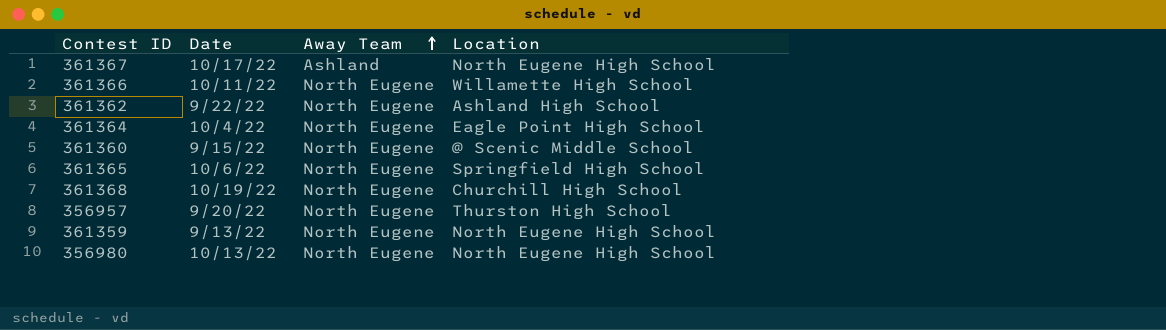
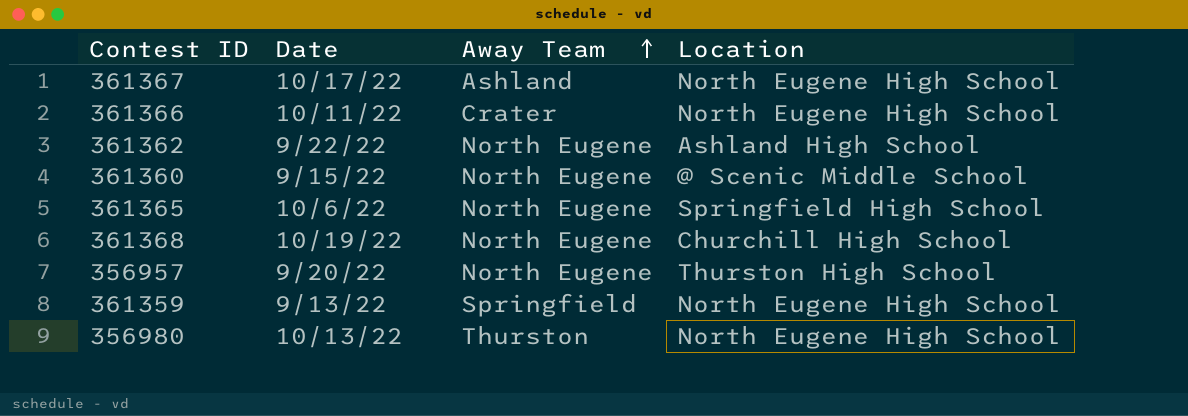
row 361364: 10/4/22 | North Eugene | Eagle Point High School -> none
361366 | Away Team: North Eugene -> Crater
361366 | Location: Willamette High School -> North Eugene High School
361359 | Away Team: North Eugene -> Springfield
356980 | Away Team: North Eugene -> Thurston

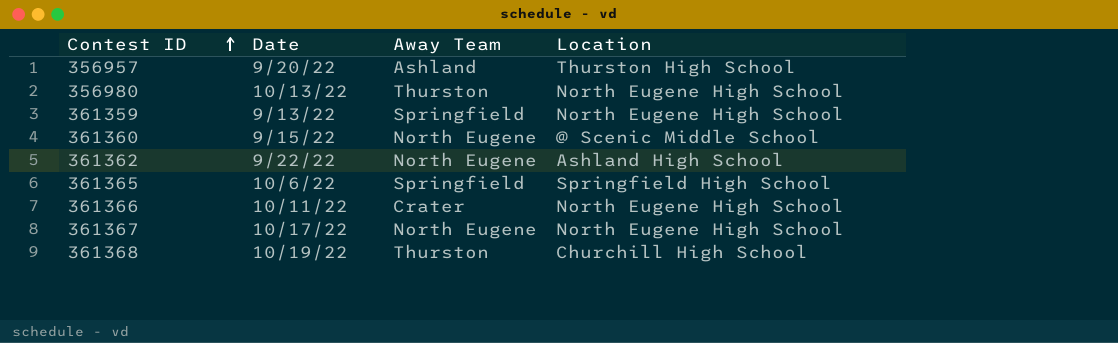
row order: Away Team ascending -> Contest ID ascending
356957 | Away Team: North Eugene -> Ashland
361365 | Away Team: North Eugene -> Springfield
361367 | Away Team: Ashland -> North Eugene
361368 | Away Team: North Eugene -> Thurston

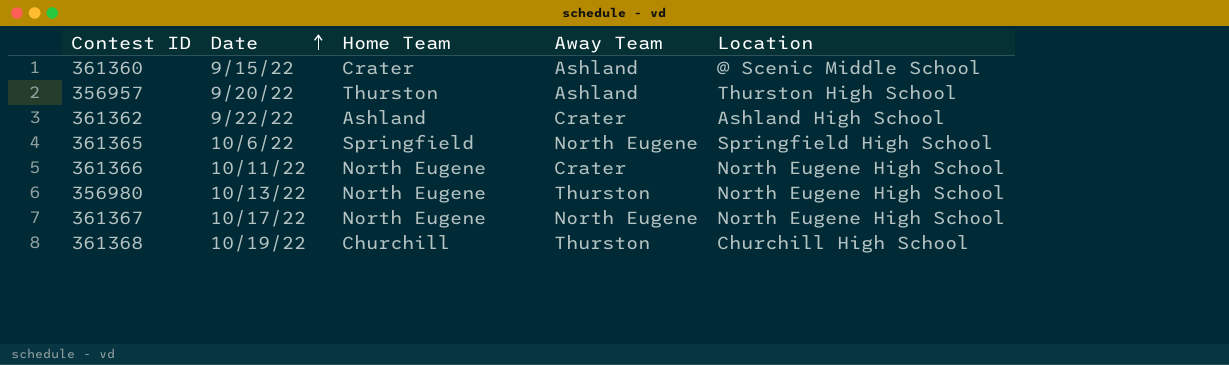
row order: Contest ID ascending -> Date ascending
column Home Team | position: none -> 3
row 361359: 9/13/22 | Springfield | North Eugene High School -> none
361360 | Away Team: North Eugene -> Ashland
361362 | Away Team: North Eugene -> Crater
361365 | Away Team: Springfield -> North Eugene

